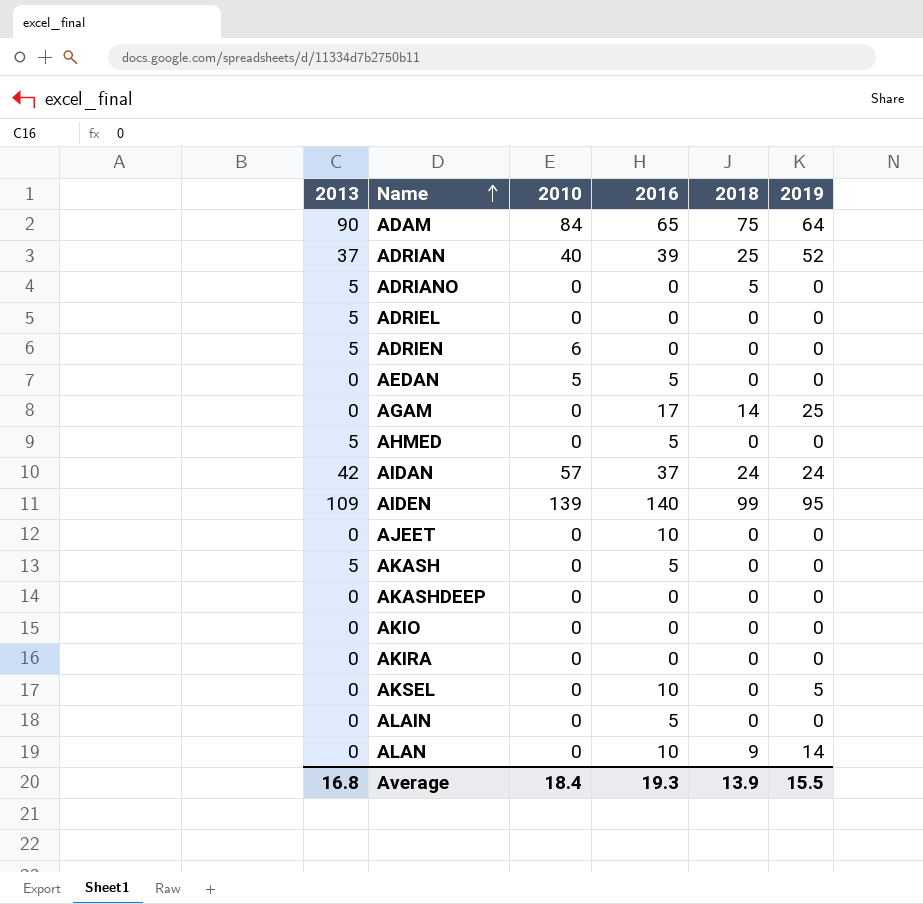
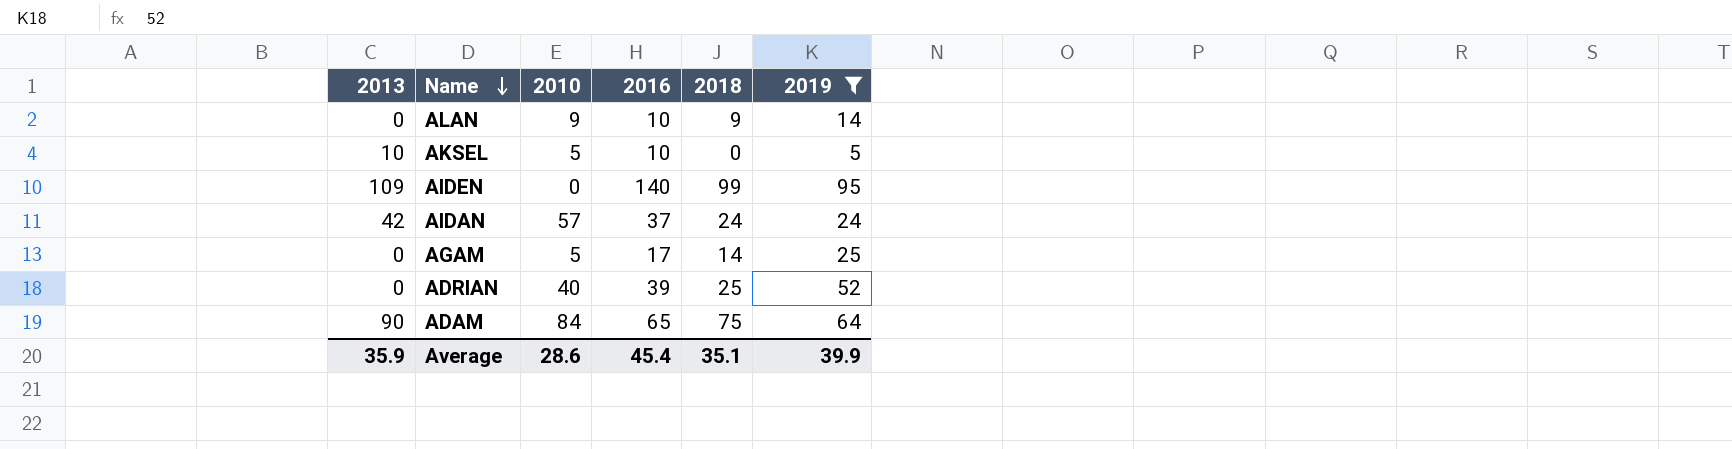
filter: none -> 2019 != 0
row order: Name ascending -> Name descending
ALAN | 2010: 0 -> 9
AKSEL | 2013: 0 -> 10
AKSEL | 2010: 0 -> 5
AIDEN | 2010: 139 -> 0
AGAM | 2010: 0 -> 5
ADRIAN | 2013: 37 -> 0
Average | 2013: 16.8 -> 35.9
Average | 2010: 18.4 -> 28.6
Average | 2016: 19.3 -> 45.4
Average | 2018: 13.9 -> 35.1
Average | 2019: 15.5 -> 39.9

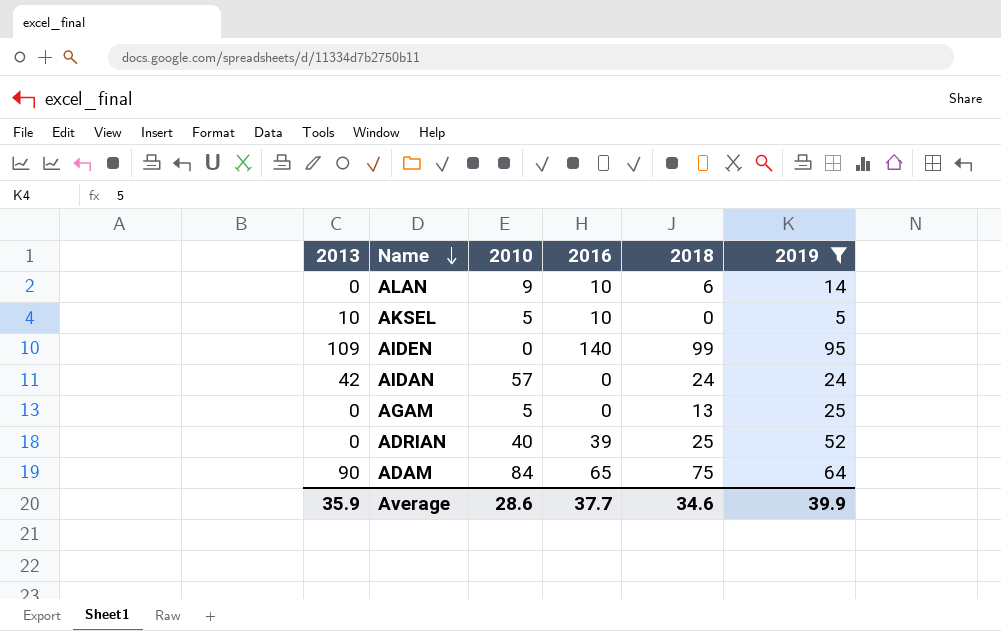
ALAN | 2018: 9 -> 6
AIDAN | 2016: 37 -> 0
AGAM | 2016: 17 -> 0
AGAM | 2018: 14 -> 13
Average | 2016: 45.4 -> 37.7
Average | 2018: 35.1 -> 34.6

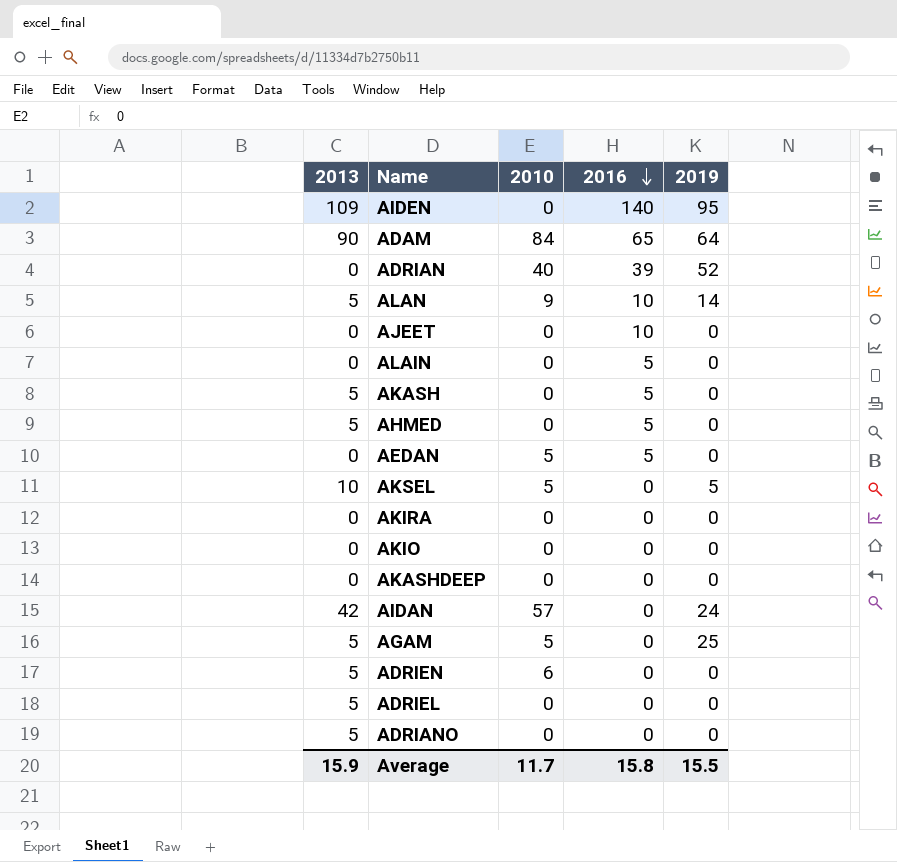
filter: 2019 != 0 -> none
row order: Name descending -> 2016 descending
column 2018 | position: 5 -> none
ALAN | 2013: 0 -> 5
AKSEL | 2016: 10 -> 0
AGAM | 2013: 0 -> 5
Average | 2013: 35.9 -> 15.9
Average | 2010: 28.6 -> 11.7
Average | 2016: 37.7 -> 15.8
Average | 2019: 39.9 -> 15.5

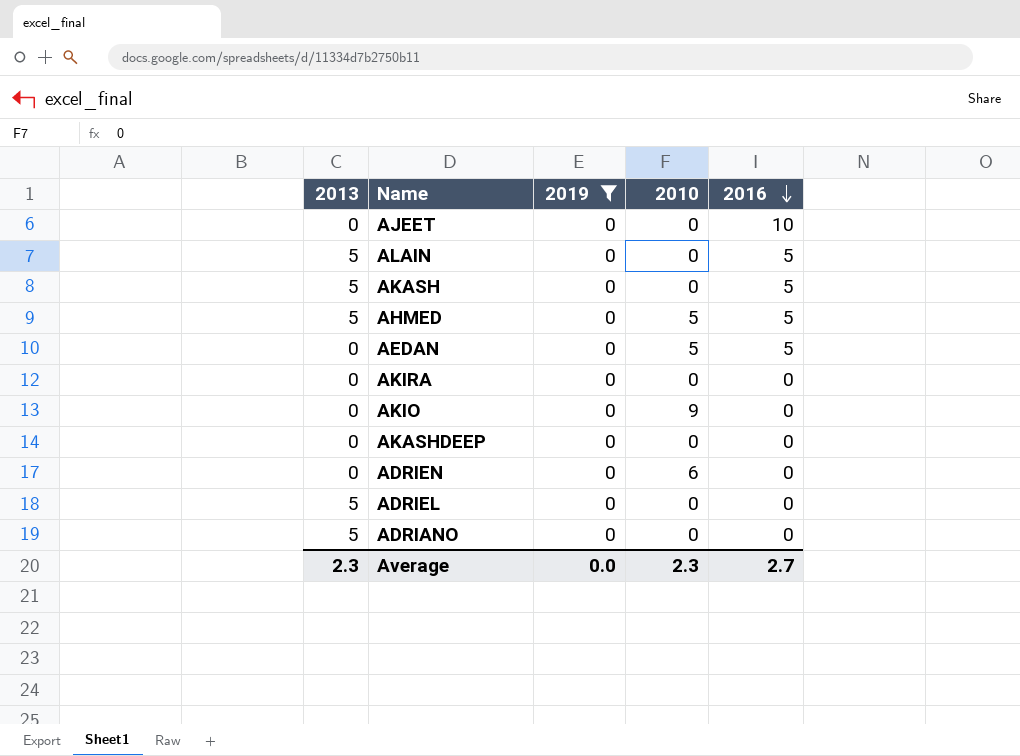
filter: none -> 2019 = 0
column 2019 | position: 5 -> 3
ALAIN | 2013: 0 -> 5
AHMED | 2010: 0 -> 5
AKIO | 2010: 0 -> 9
ADRIEN | 2013: 5 -> 0
Average | 2013: 15.9 -> 2.3
Average | 2019: 15.5 -> 0.0
Average | 2010: 11.7 -> 2.3
Average | 2016: 15.8 -> 2.7

